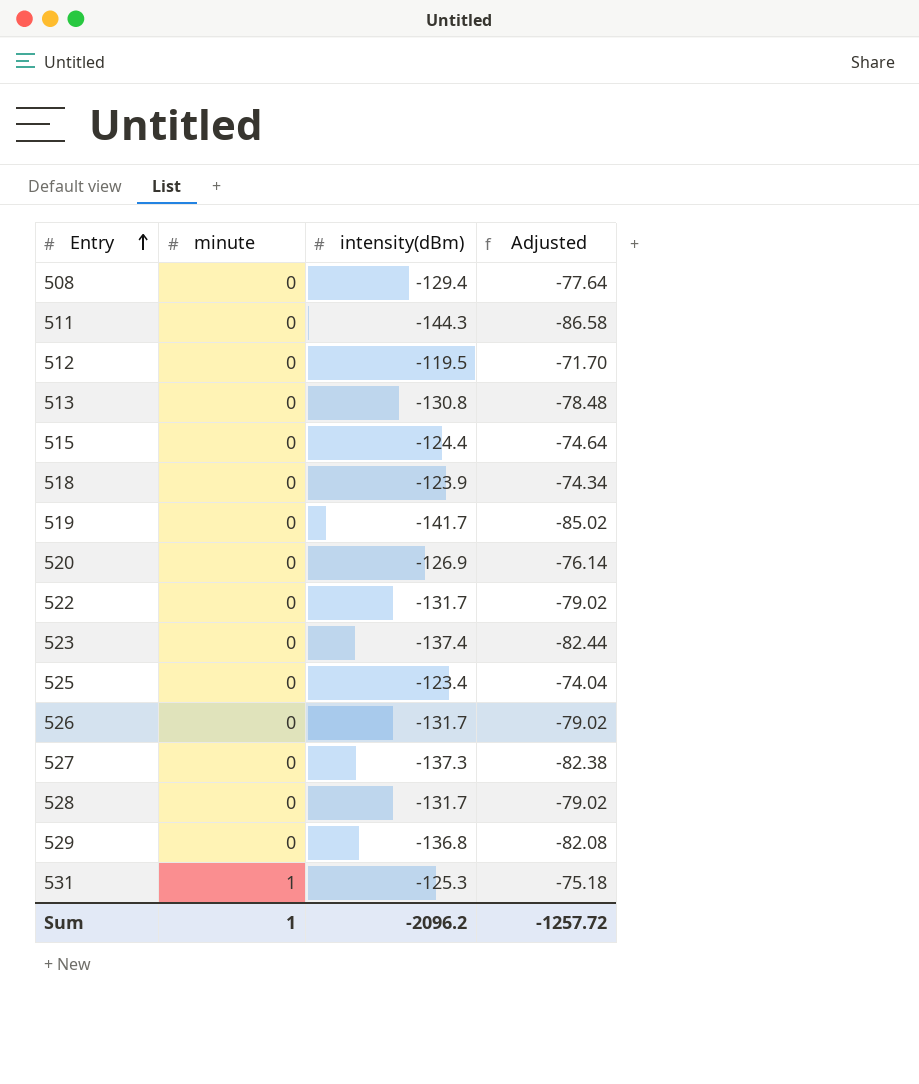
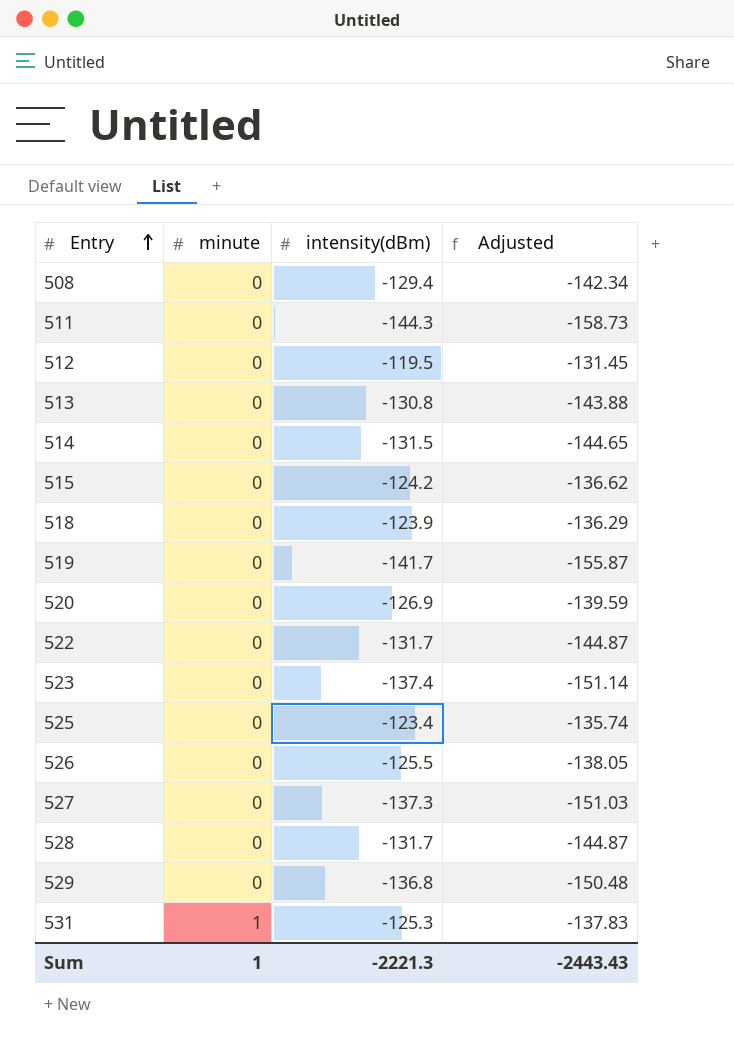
column Adjusted | formula: [intensity(dBm)] * 0.6 -> [intensity(dBm)] * 1.1
row 514: none -> 0 | -131.5 | -144.65
515 | intensity(dBm): -124.4 -> -124.2
526 | intensity(dBm): -131.7 -> -125.5
Sum | intensity(dBm): -2096.2 -> -2221.3
Sum | Adjusted: -1257.72 -> -2443.43

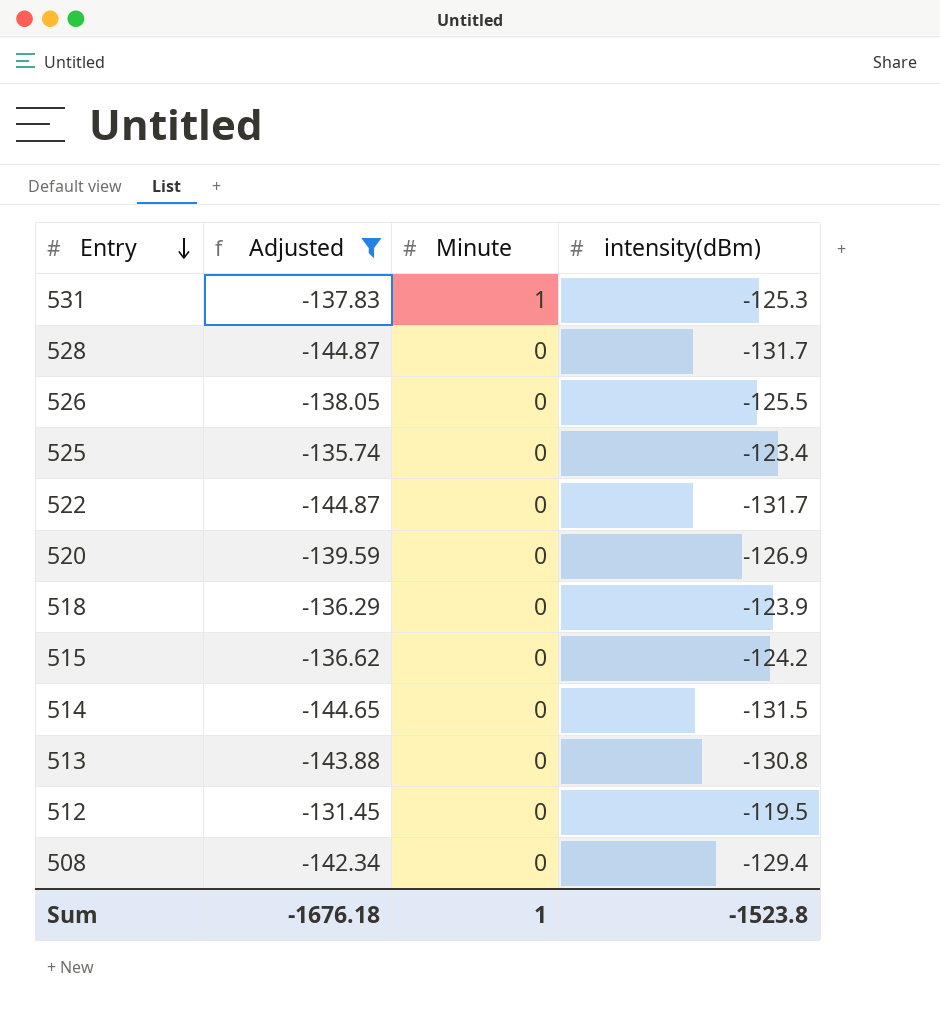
filter: none -> Adjusted >= -144.87
row order: Entry ascending -> Entry descending
column Adjusted | position: 4 -> 2
column name: minute -> Minute
Sum | Adjusted: -2443.43 -> -1676.18
Sum | intensity(dBm): -2221.3 -> -1523.8

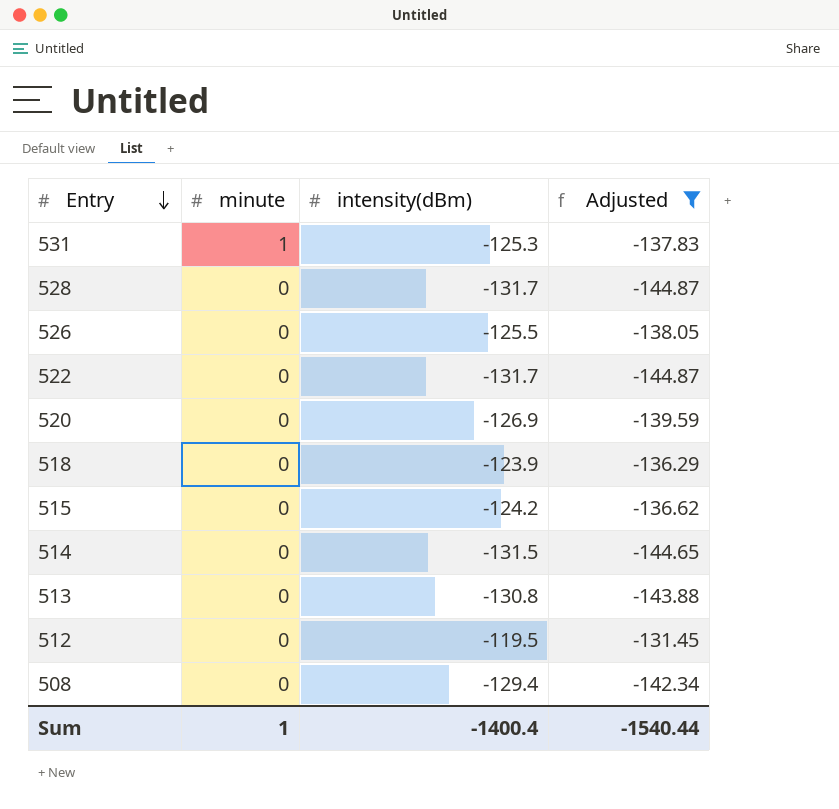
column name: Minute -> minute
column Adjusted | position: 2 -> 4
row 525: -135.74 | 0 | -123.4 -> none
Sum | intensity(dBm): -1523.8 -> -1400.4
Sum | Adjusted: -1676.18 -> -1540.44

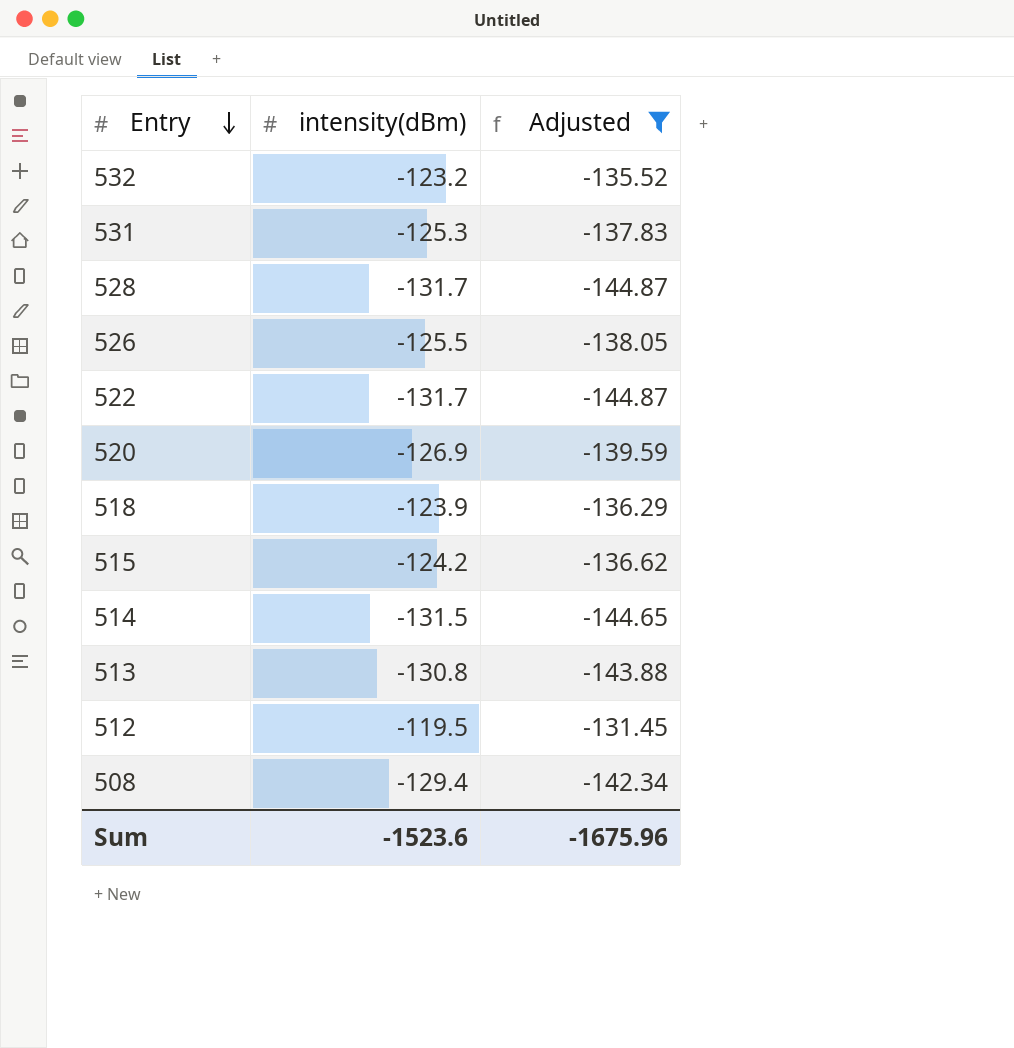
column minute | position: 2 -> none
row 532: none -> -123.2 | -135.52
Sum | intensity(dBm): -1400.4 -> -1523.6
Sum | Adjusted: -1540.44 -> -1675.96

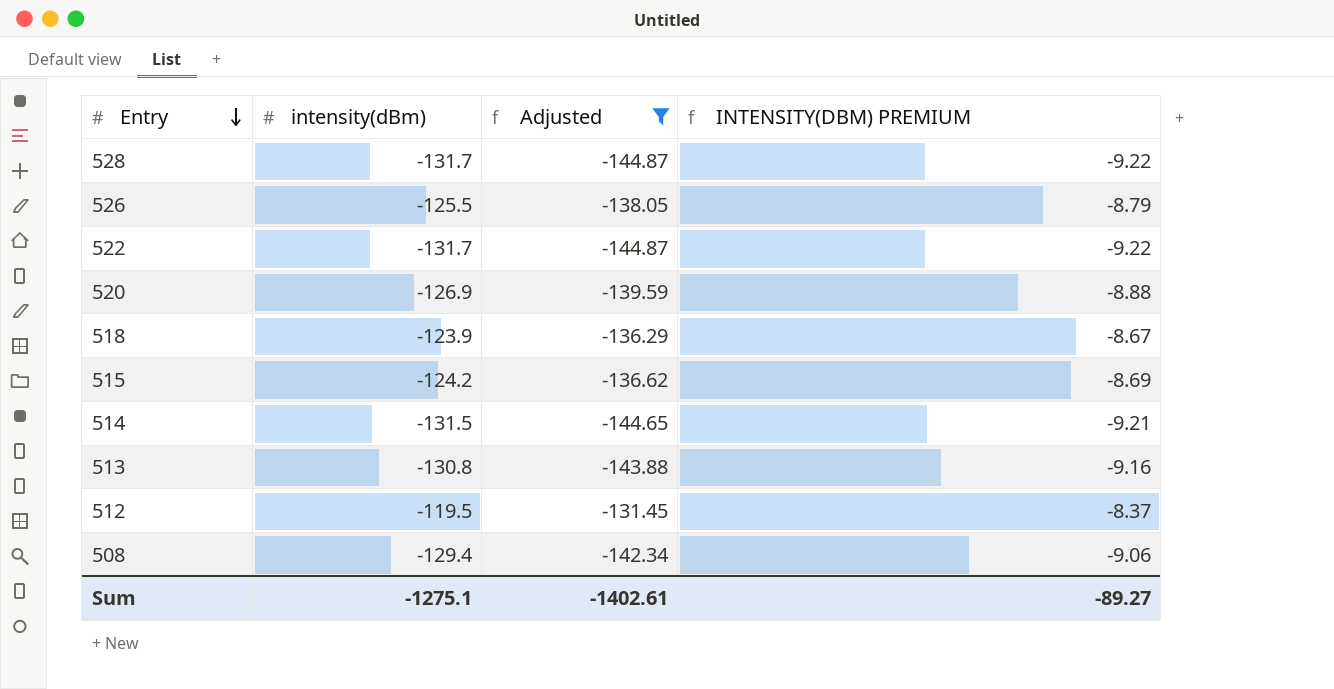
column INTENSITY(DBM) PREMIUM | formula: none -> [intensity(dBm)] * 0.07
row 532: -123.2 | -135.52 -> none
row 531: -125.3 | -137.83 -> none
Sum | intensity(dBm): -1523.6 -> -1275.1
Sum | Adjusted: -1675.96 -> -1402.61

